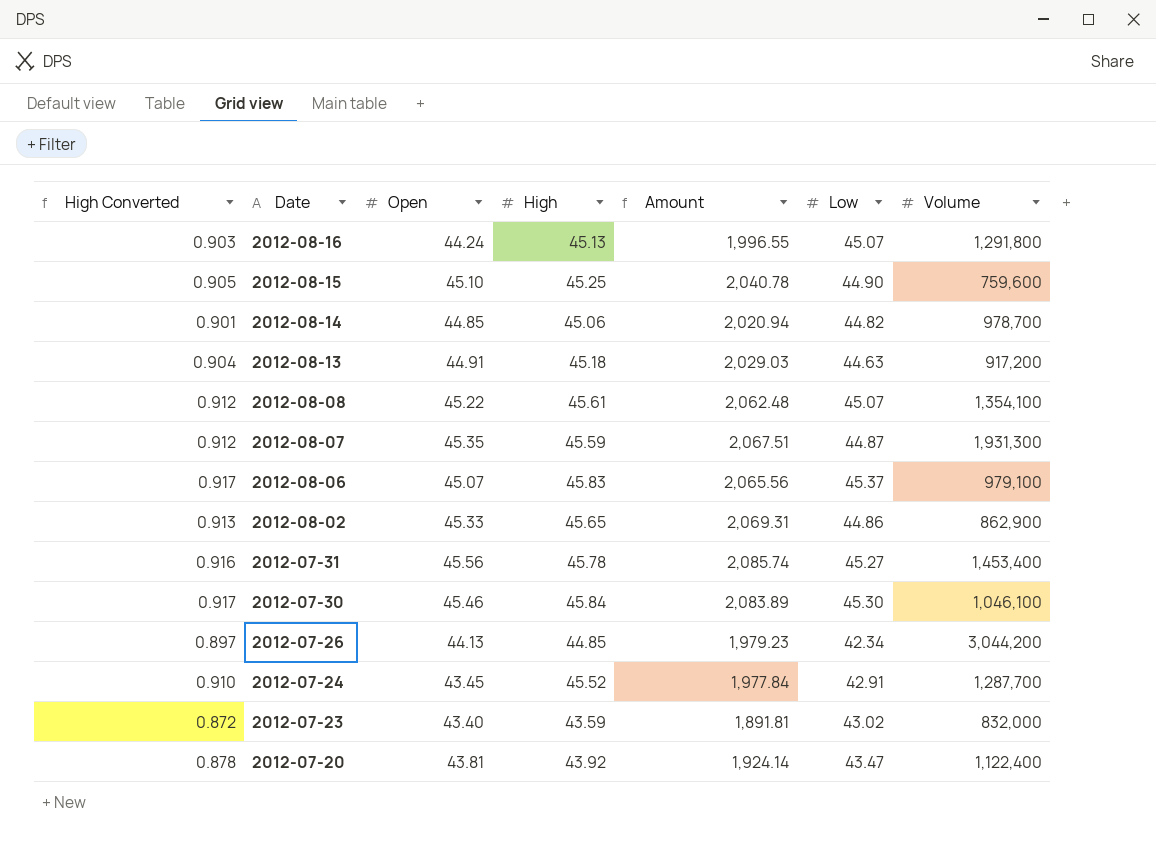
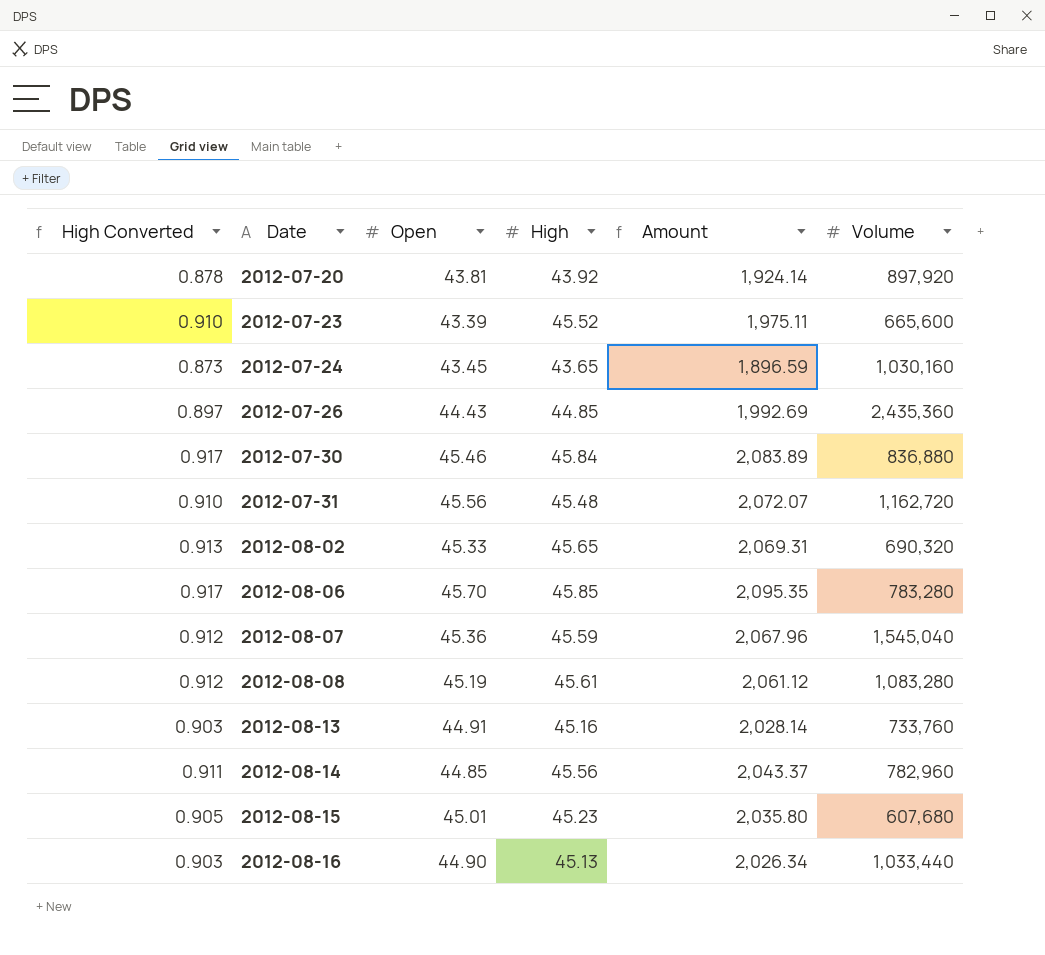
row order: Date descending -> Date ascending
column Low | position: 6 -> none
2012-07-20 | Volume: 1,122,400 -> 897,920
2012-07-23 | High Converted: 0.872 -> 0.910
2012-07-23 | Open: 43.40 -> 43.39
2012-07-23 | High: 43.59 -> 45.52
2012-07-23 | Amount: 1,891.81 -> 1,975.11
2012-07-23 | Volume: 832,000 -> 665,600
2012-07-24 | High Converted: 0.910 -> 0.873
2012-07-24 | High: 45.52 -> 43.65
2012-07-24 | Amount: 1,977.84 -> 1,896.59
2012-07-24 | Volume: 1,287,700 -> 1,030,160
2012-07-26 | Open: 44.13 -> 44.43
2012-07-26 | Amount: 1,979.23 -> 1,992.69
2012-07-26 | Volume: 3,044,200 -> 2,435,360
2012-07-30 | Volume: 1,046,100 -> 836,880
2012-07-31 | High Converted: 0.916 -> 0.910
2012-07-31 | High: 45.78 -> 45.48
2012-07-31 | Amount: 2,085.74 -> 2,072.07
2012-07-31 | Volume: 1,453,400 -> 1,162,720
2012-08-02 | Volume: 862,900 -> 690,320
2012-08-06 | Open: 45.07 -> 45.70
2012-08-06 | High: 45.83 -> 45.85
2012-08-06 | Amount: 2,065.56 -> 2,095.35
2012-08-06 | Volume: 979,100 -> 783,280
2012-08-07 | Open: 45.35 -> 45.36
2012-08-07 | Amount: 2,067.51 -> 2,067.96
2012-08-07 | Volume: 1,931,300 -> 1,545,040
2012-08-08 | Open: 45.22 -> 45.19
2012-08-08 | Amount: 2,062.48 -> 2,061.12
2012-08-08 | Volume: 1,354,100 -> 1,083,280
2012-08-13 | High Converted: 0.904 -> 0.903
2012-08-13 | High: 45.18 -> 45.16
2012-08-13 | Amount: 2,029.03 -> 2,028.14
2012-08-13 | Volume: 917,200 -> 733,760
2012-08-14 | High Converted: 0.901 -> 0.911
2012-08-14 | High: 45.06 -> 45.56
2012-08-14 | Amount: 2,020.94 -> 2,043.37
2012-08-14 | Volume: 978,700 -> 782,960
2012-08-15 | Open: 45.10 -> 45.01
2012-08-15 | High: 45.25 -> 45.23
2012-08-15 | Amount: 2,040.78 -> 2,035.80
2012-08-15 | Volume: 759,600 -> 607,680
2012-08-16 | Open: 44.24 -> 44.90
2012-08-16 | Amount: 1,996.55 -> 2,026.34
2012-08-16 | Volume: 1,291,800 -> 1,033,440

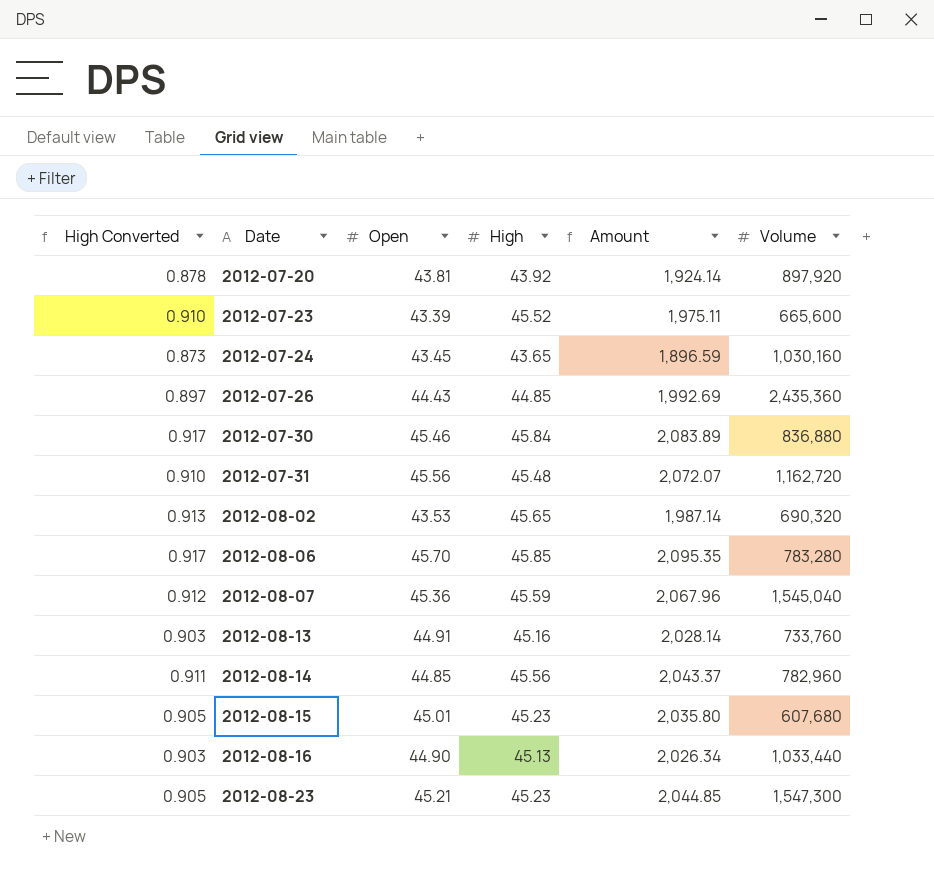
row 2012-08-08: 0.912 | 45.19 | 45.61 | 2,061.12 | 1,083,280 -> none
2012-08-02 | Open: 45.33 -> 43.53
2012-08-02 | Amount: 2,069.31 -> 1,987.14
row 2012-08-23: none -> 0.905 | 45.21 | 45.23 | 2,044.85 | 1,547,300

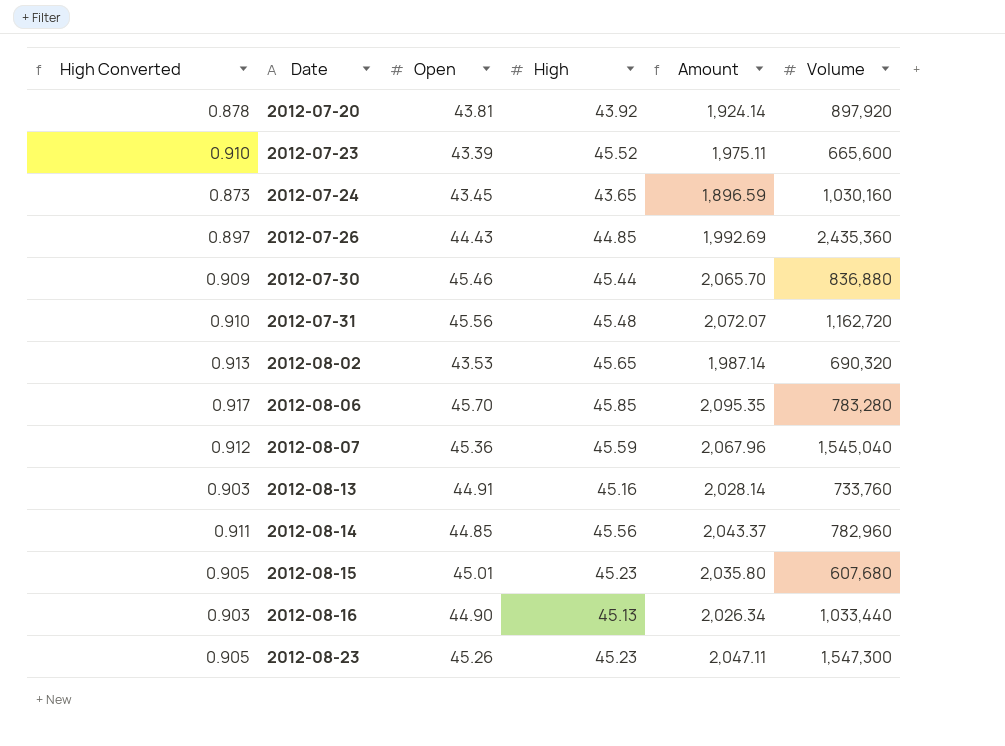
2012-07-30 | High Converted: 0.917 -> 0.909
2012-07-30 | High: 45.84 -> 45.44
2012-07-30 | Amount: 2,083.89 -> 2,065.70
2012-08-23 | Open: 45.21 -> 45.26
2012-08-23 | Amount: 2,044.85 -> 2,047.11

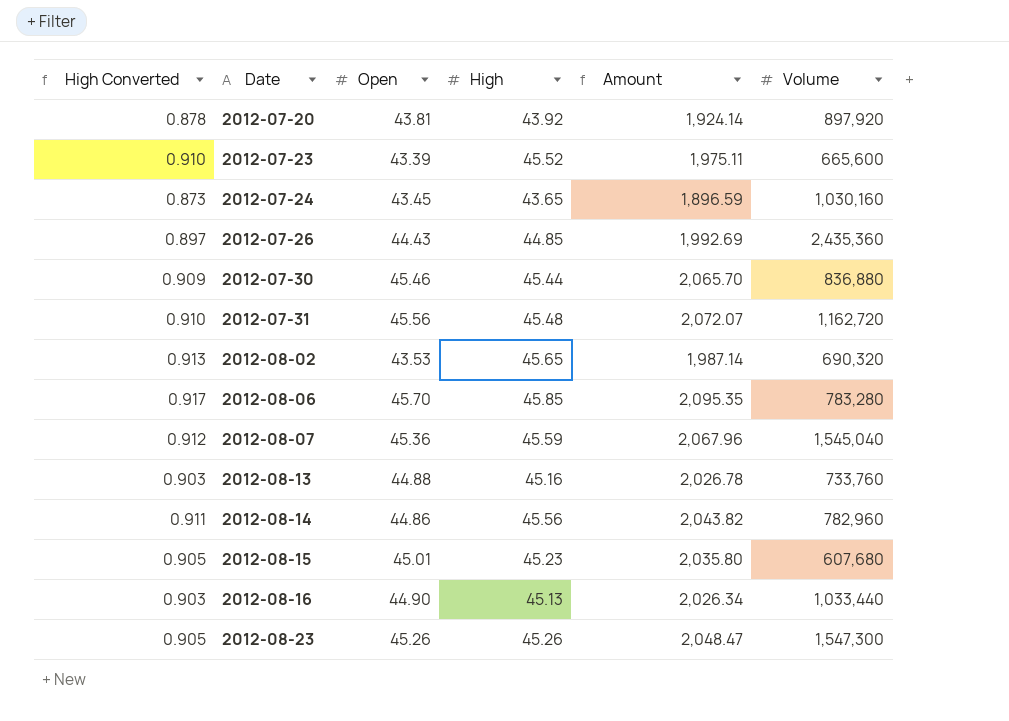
2012-08-13 | Open: 44.91 -> 44.88
2012-08-13 | Amount: 2,028.14 -> 2,026.78
2012-08-14 | Open: 44.85 -> 44.86
2012-08-14 | Amount: 2,043.37 -> 2,043.82
2012-08-23 | High: 45.23 -> 45.26
2012-08-23 | Amount: 2,047.11 -> 2,048.47

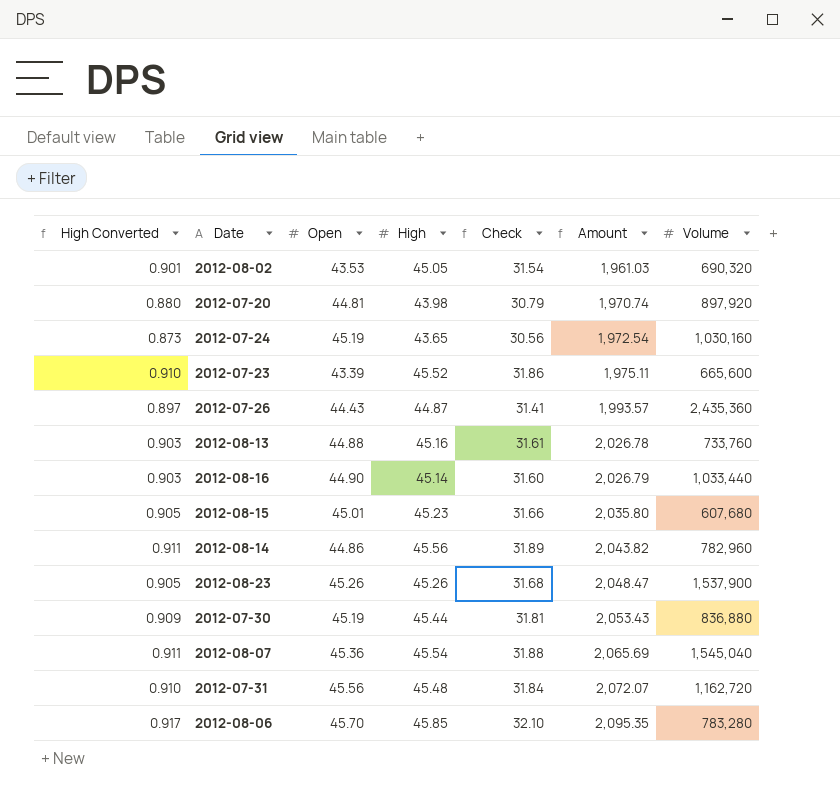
row order: Date ascending -> Amount ascending
column Check | formula: none -> [High] * 0.7
2012-08-02 | High Converted: 0.913 -> 0.901
2012-08-02 | High: 45.65 -> 45.05
2012-08-02 | Amount: 1,987.14 -> 1,961.03
2012-07-20 | High Converted: 0.878 -> 0.880
2012-07-20 | Open: 43.81 -> 44.81
2012-07-20 | High: 43.92 -> 43.98
2012-07-20 | Amount: 1,924.14 -> 1,970.74
2012-07-24 | Open: 43.45 -> 45.19
2012-07-24 | Amount: 1,896.59 -> 1,972.54
2012-07-26 | High: 44.85 -> 44.87
2012-07-26 | Amount: 1,992.69 -> 1,993.57
2012-08-16 | High: 45.13 -> 45.14
2012-08-16 | Amount: 2,026.34 -> 2,026.79
2012-08-23 | Volume: 1,547,300 -> 1,537,900
2012-07-30 | Open: 45.46 -> 45.19
2012-07-30 | Amount: 2,065.70 -> 2,053.43
2012-08-07 | High Converted: 0.912 -> 0.911
2012-08-07 | High: 45.59 -> 45.54
2012-08-07 | Amount: 2,067.96 -> 2,065.69

